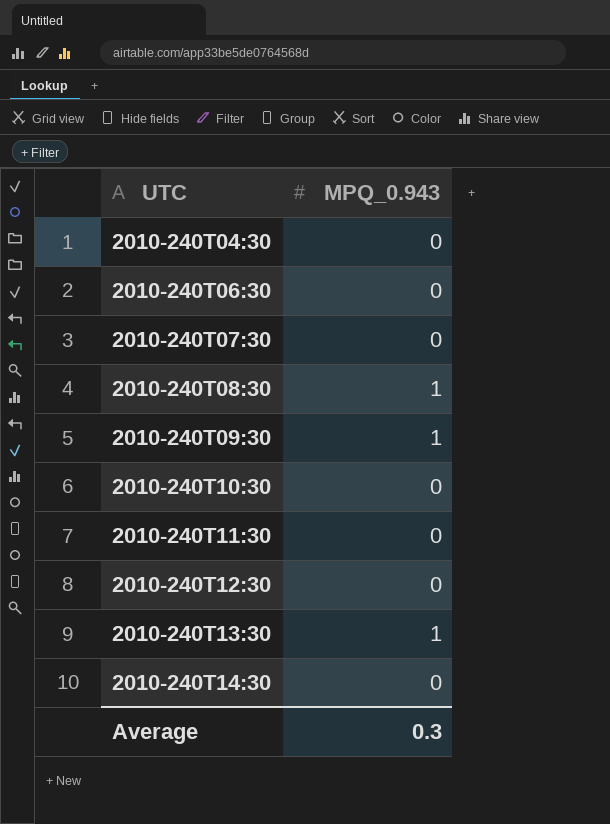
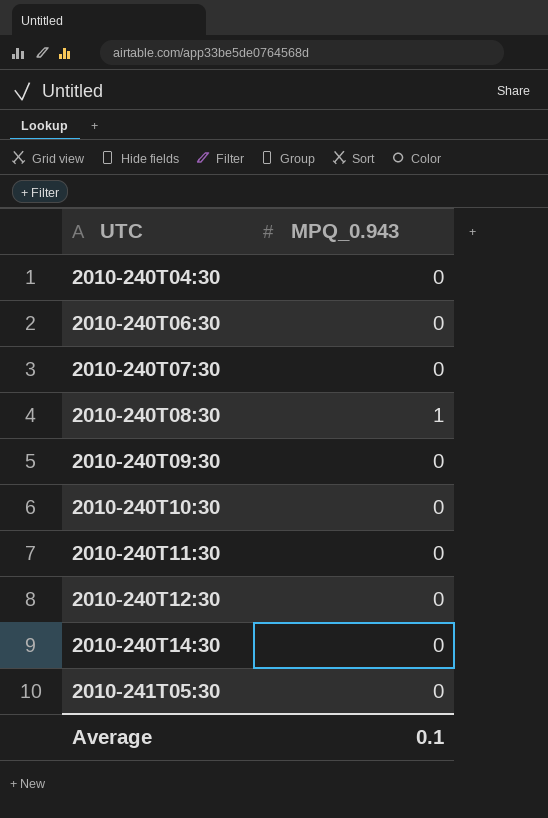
row 2010-240T13:30: 1 -> none
2010-240T09:30 | MPQ_0.943: 1 -> 0
row 2010-241T05:30: none -> 0
Average | MPQ_0.943: 0.3 -> 0.1

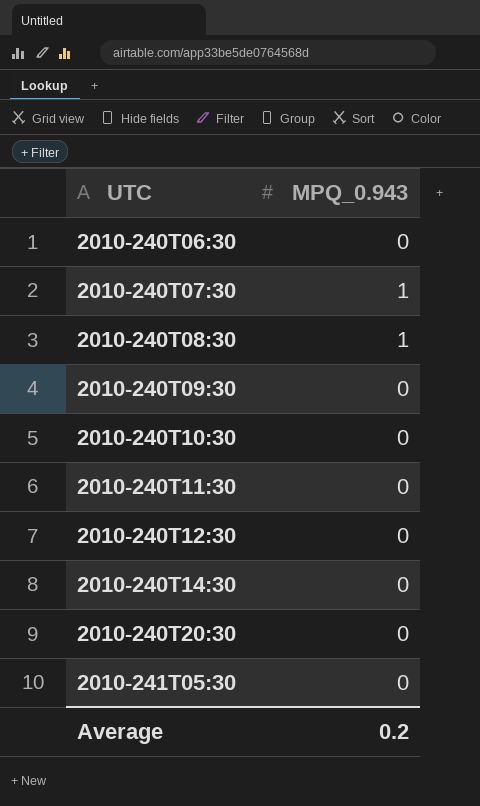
row 2010-240T04:30: 0 -> none
2010-240T07:30 | MPQ_0.943: 0 -> 1
row 2010-240T20:30: none -> 0
Average | MPQ_0.943: 0.1 -> 0.2

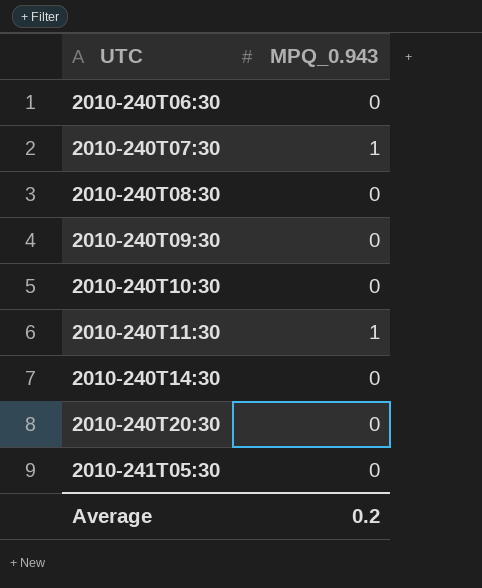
row 2010-240T12:30: 0 -> none
2010-240T08:30 | MPQ_0.943: 1 -> 0
2010-240T11:30 | MPQ_0.943: 0 -> 1

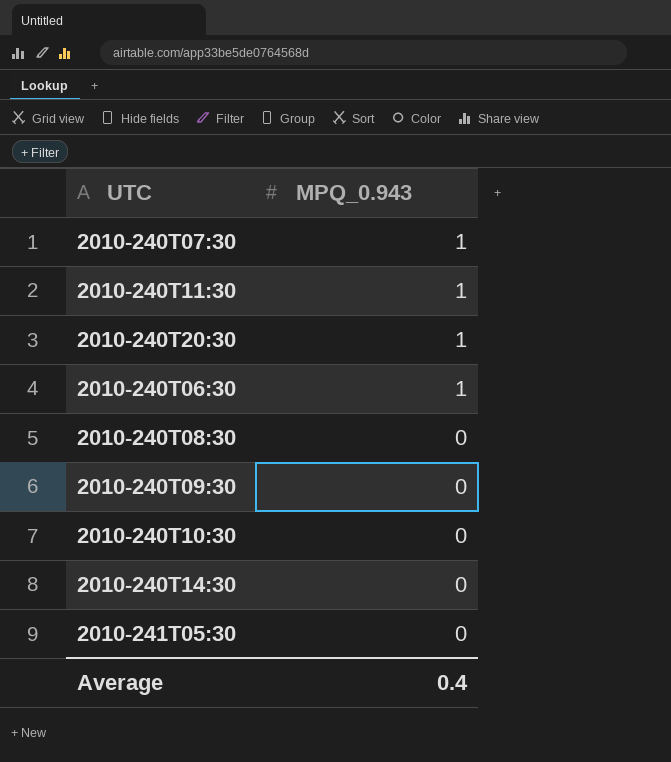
row order: UTC ascending -> MPQ_0.943 descending
2010-240T20:30 | MPQ_0.943: 0 -> 1
2010-240T06:30 | MPQ_0.943: 0 -> 1
Average | MPQ_0.943: 0.2 -> 0.4

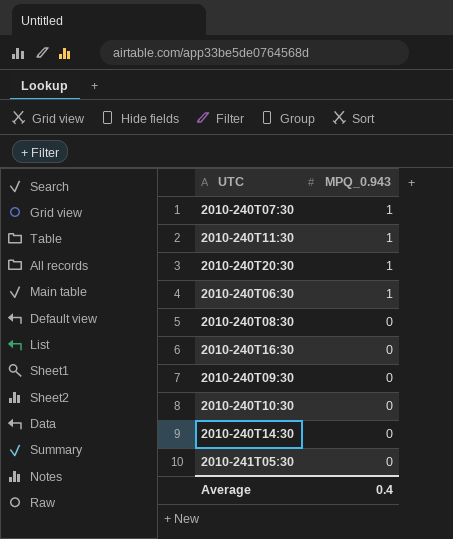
row 2010-240T16:30: none -> 0

